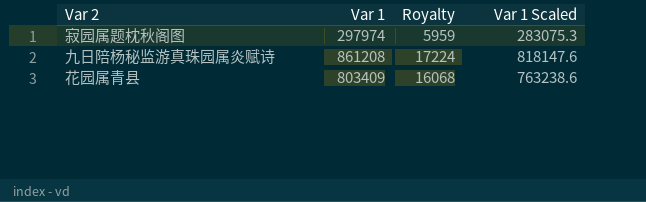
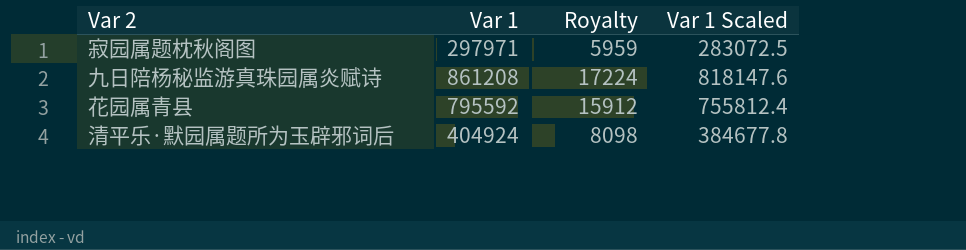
寂园属题枕秋阁图 | Var 1: 297974 -> 297971
寂园属题枕秋阁图 | Var 1 Scaled: 283075.3 -> 283072.5
花园属青县 | Var 1: 803409 -> 795592
花园属青县 | Royalty: 16068 -> 15912
花园属青县 | Var 1 Scaled: 763238.6 -> 755812.4
row 清平乐·默园属题所为玉辟邪词后: none -> 404924 | 8098 | 384677.8

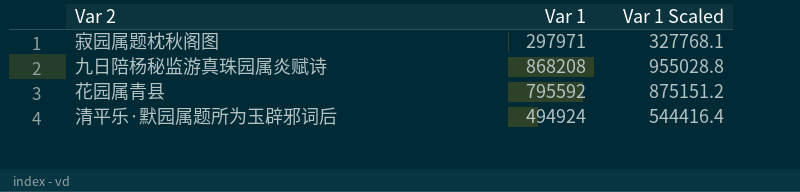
column Royalty | formula: [Var 1] * 0.02 -> none
column Var 1 Scaled | formula: [Var 1] * 0.95 -> [Var 1] * 1.1
九日陪杨秘监游真珠园属炎赋诗 | Var 1: 861208 -> 868208
清平乐·默园属题所为玉辟邪词后 | Var 1: 404924 -> 494924

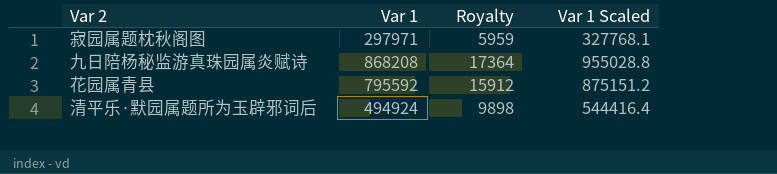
column Royalty | formula: none -> [Var 1] * 0.02

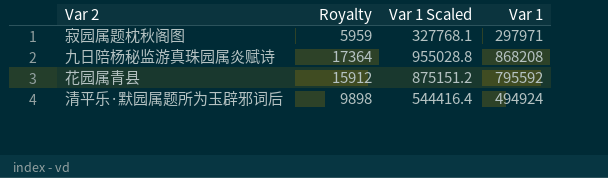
column Var 1 | position: 2 -> 4

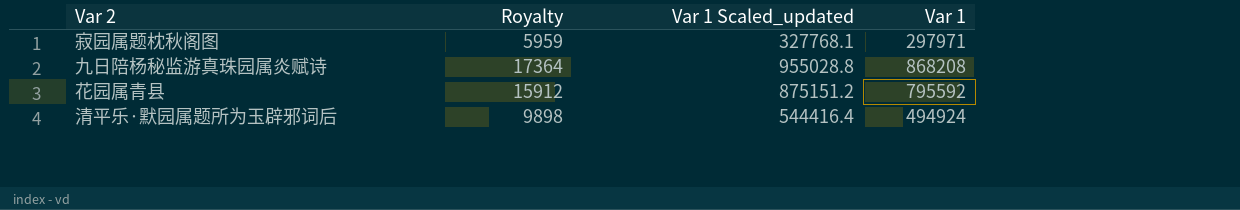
column name: Var 1 Scaled -> Var 1 Scaled_updated

